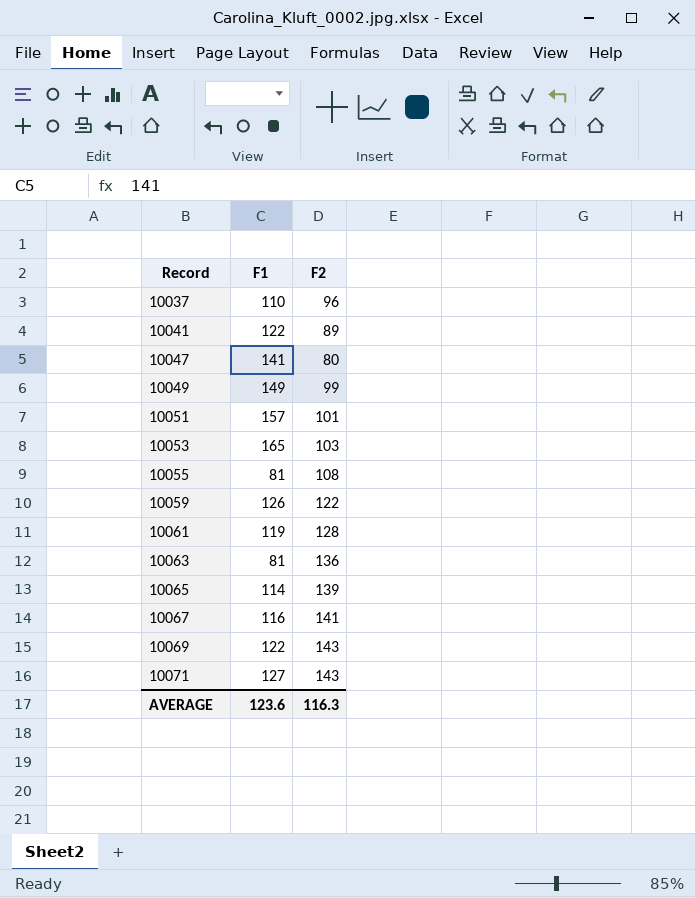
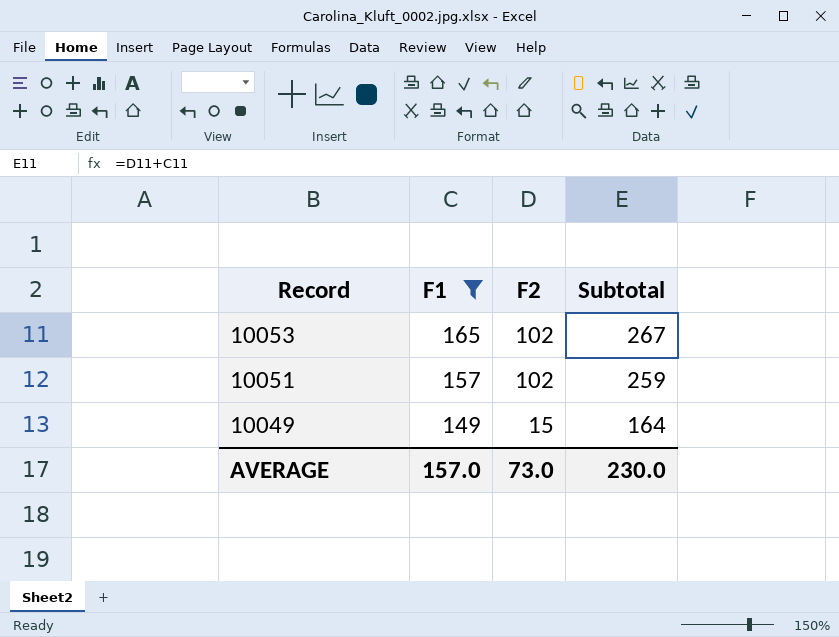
filter: none -> F1 >= 149
row order: Record ascending -> Record descending
column Subtotal | formula: none -> [F1] + [F2]
10053 | F2: 103 -> 102
10051 | F2: 101 -> 102
10049 | F2: 99 -> 15
AVERAGE | F1: 123.6 -> 157.0
AVERAGE | F2: 116.3 -> 73.0

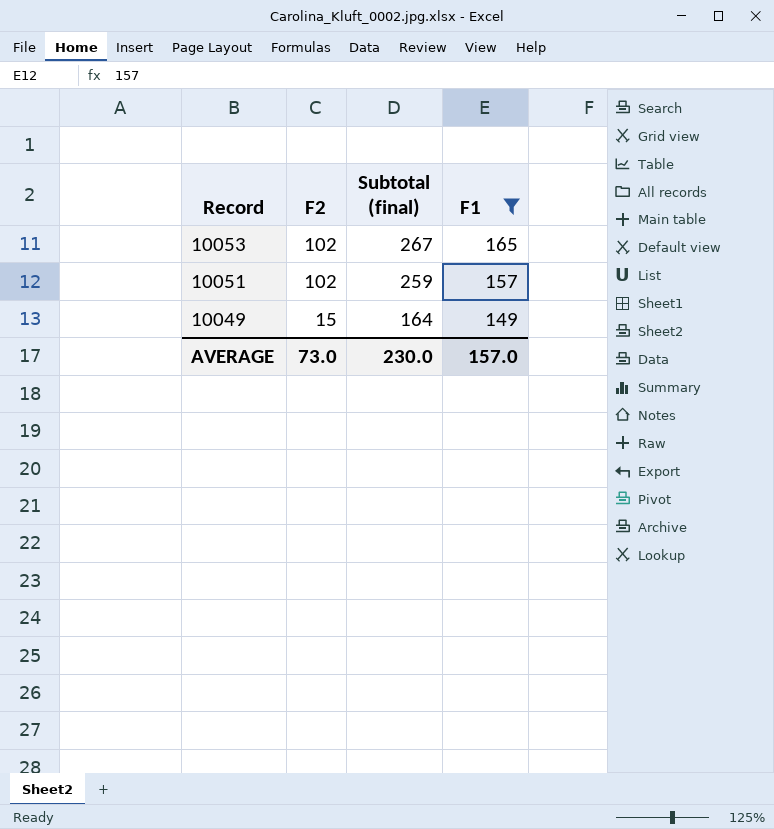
column name: Subtotal -> Subtotal (final)
column F1 | position: 2 -> 4

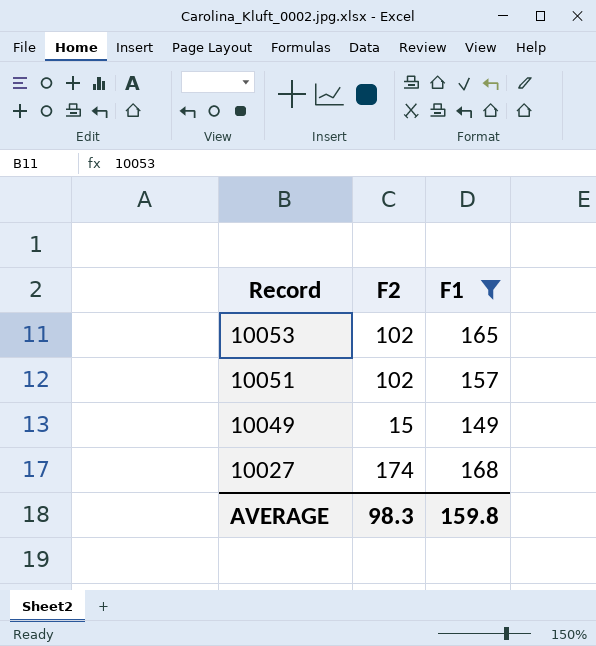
column Subtotal (final) | formula: [F2] + [F1] -> none
row 10027: none -> 174 | 168
AVERAGE | F2: 73.0 -> 98.3
AVERAGE | F1: 157.0 -> 159.8

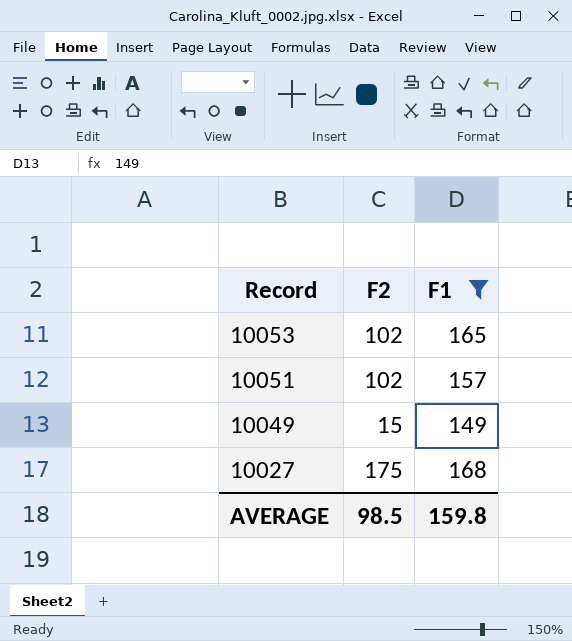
10027 | F2: 174 -> 175
AVERAGE | F2: 98.3 -> 98.5

